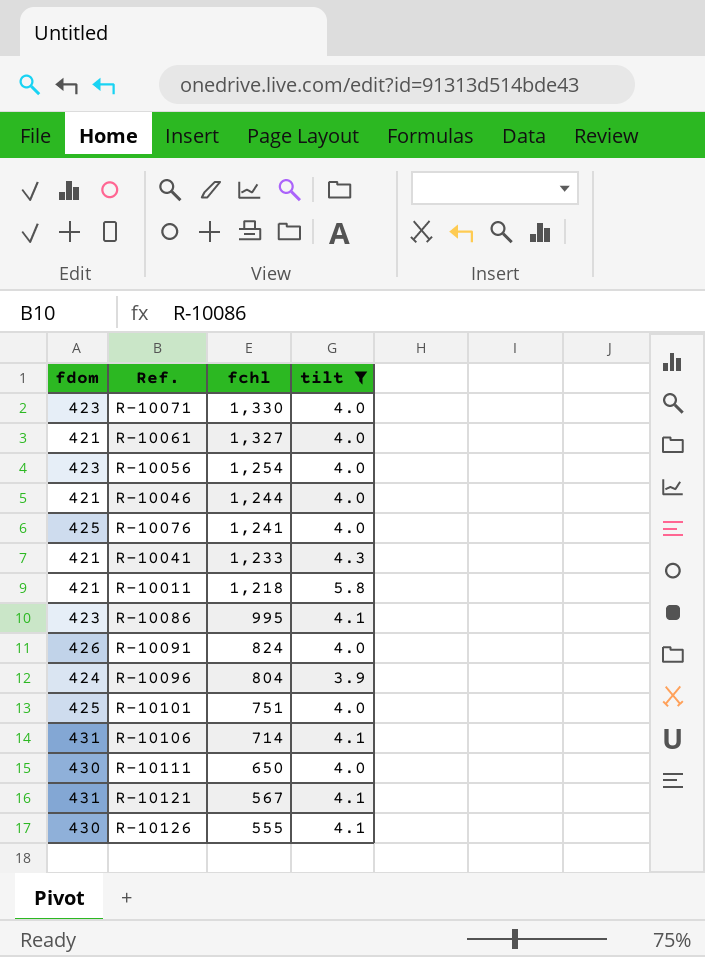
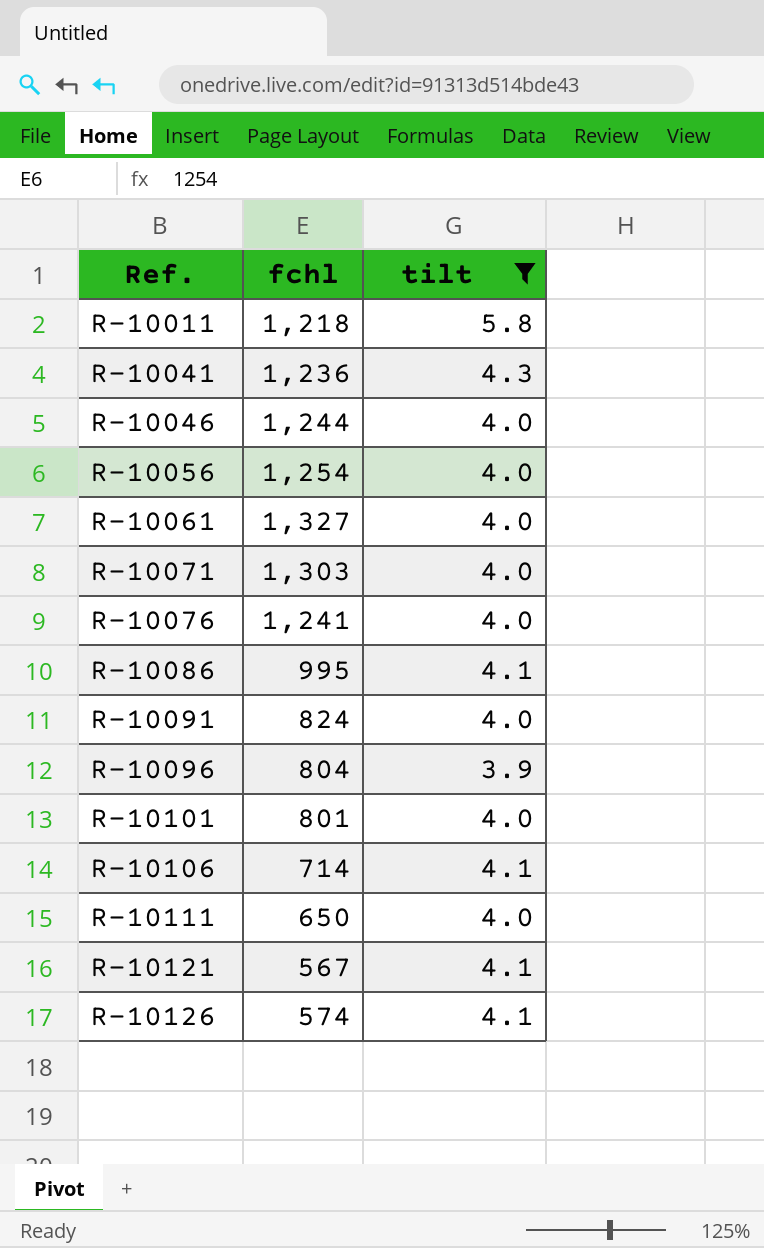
row order: fchl descending -> Ref. ascending
column fdom | position: 1 -> none
R-10041 | fchl: 1,233 -> 1,236
R-10071 | fchl: 1,330 -> 1,303
R-10101 | fchl: 751 -> 801
R-10126 | fchl: 555 -> 574

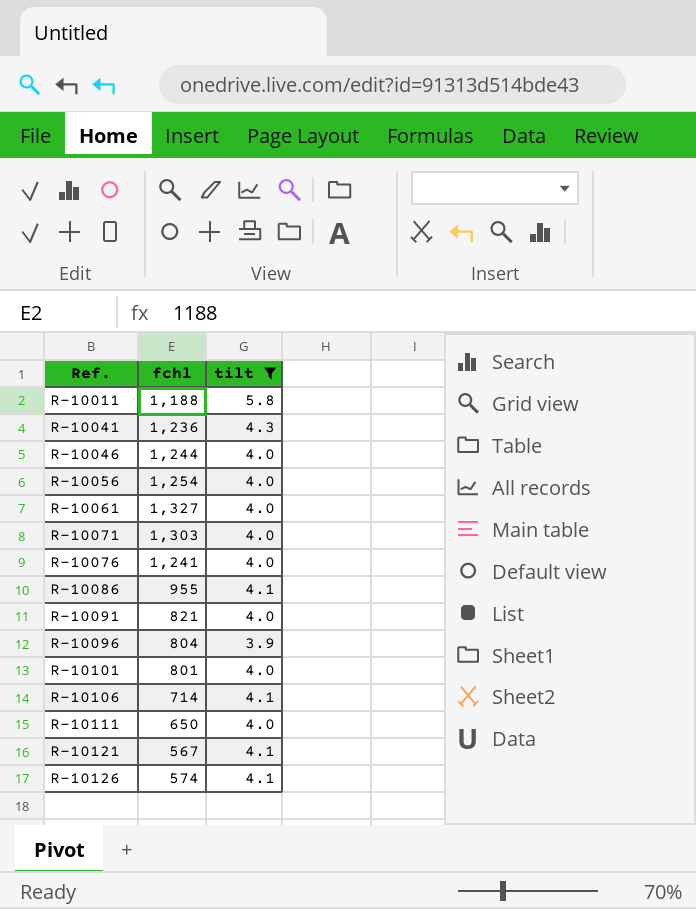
R-10011 | fchl: 1,218 -> 1,188
R-10086 | fchl: 995 -> 955
R-10091 | fchl: 824 -> 821

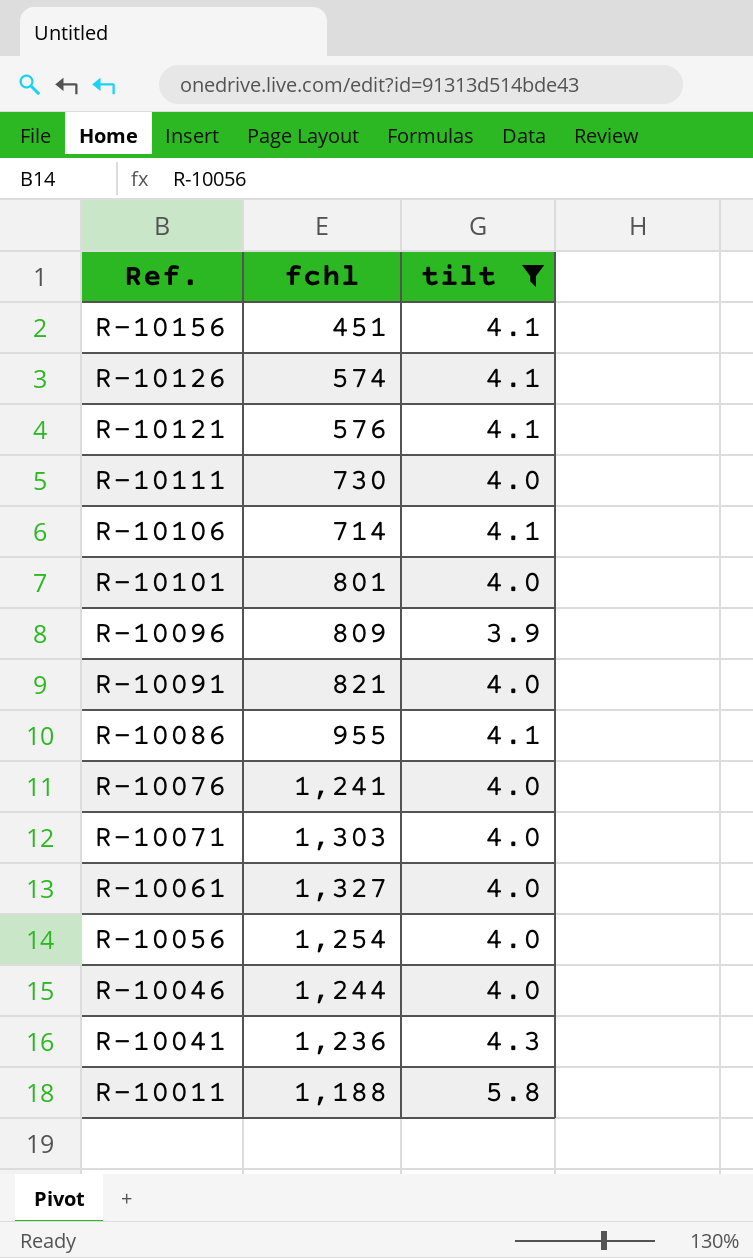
row order: Ref. ascending -> Ref. descending
row R-10156: none -> 451 | 4.1
R-10121 | fchl: 567 -> 576
R-10111 | fchl: 650 -> 730
R-10096 | fchl: 804 -> 809

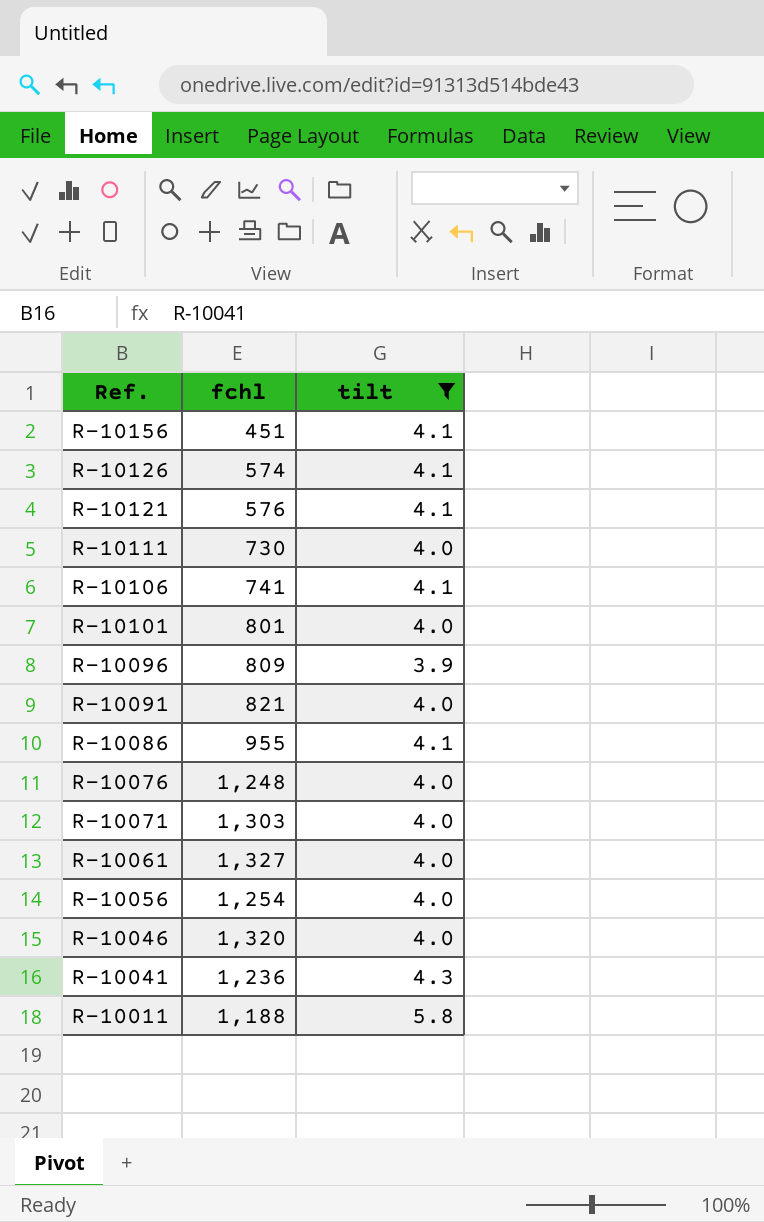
R-10106 | fchl: 714 -> 741
R-10076 | fchl: 1,241 -> 1,248
R-10046 | fchl: 1,244 -> 1,320

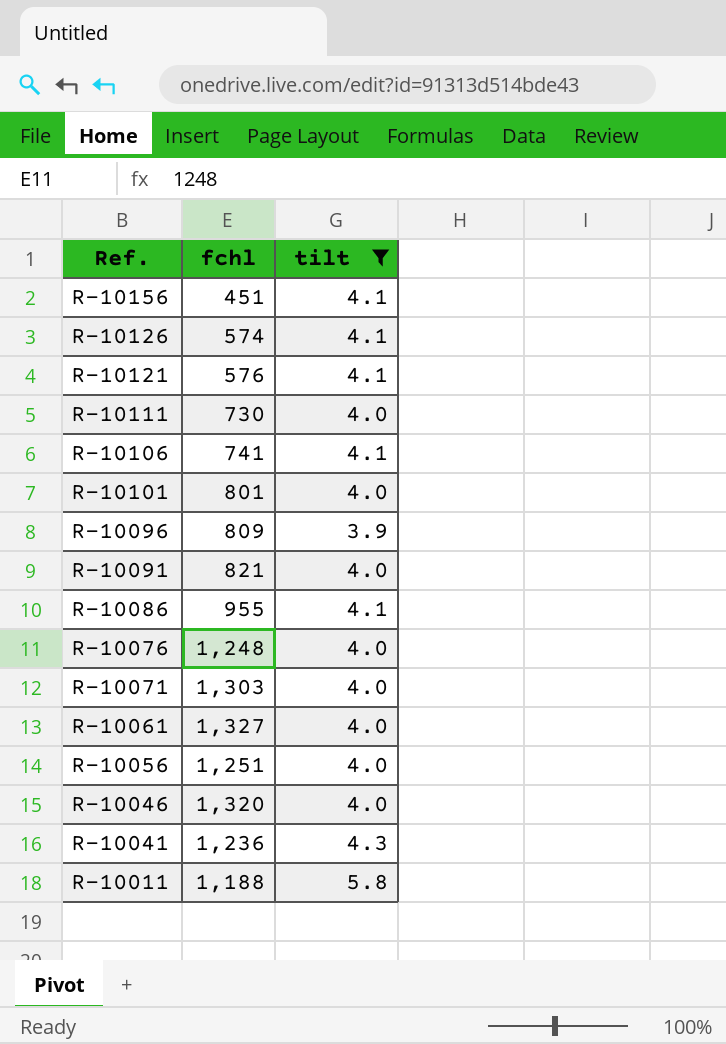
R-10056 | fchl: 1,254 -> 1,251

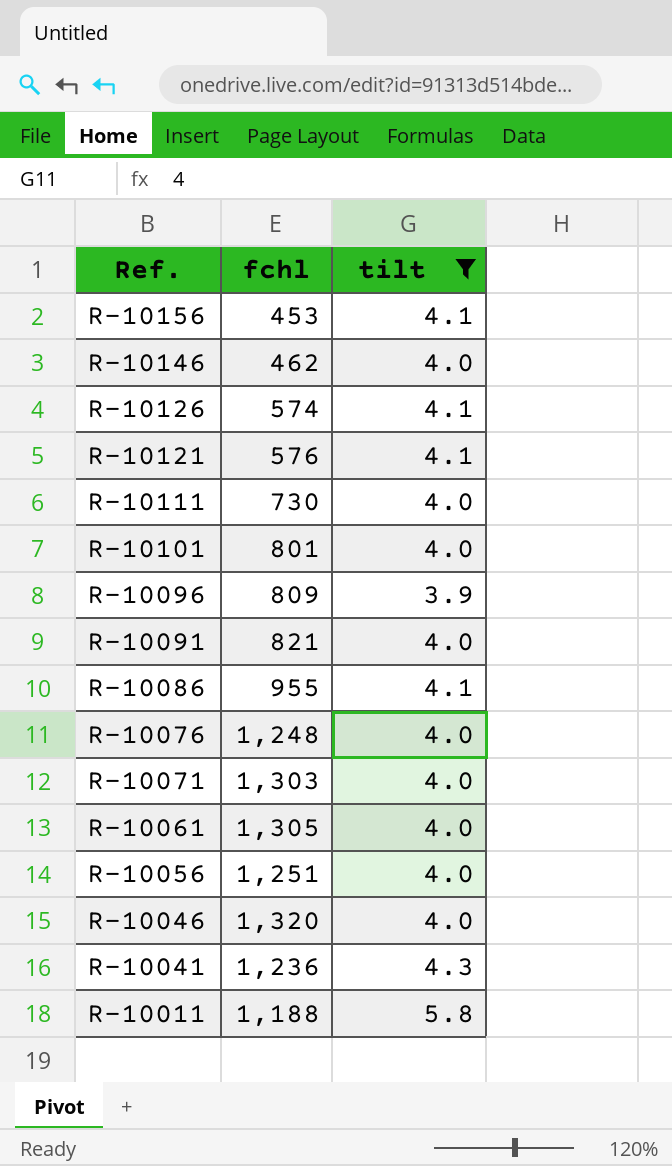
row R-10106: 741 | 4.1 -> none
R-10156 | fchl: 451 -> 453
row R-10146: none -> 462 | 4.0
R-10061 | fchl: 1,327 -> 1,305

